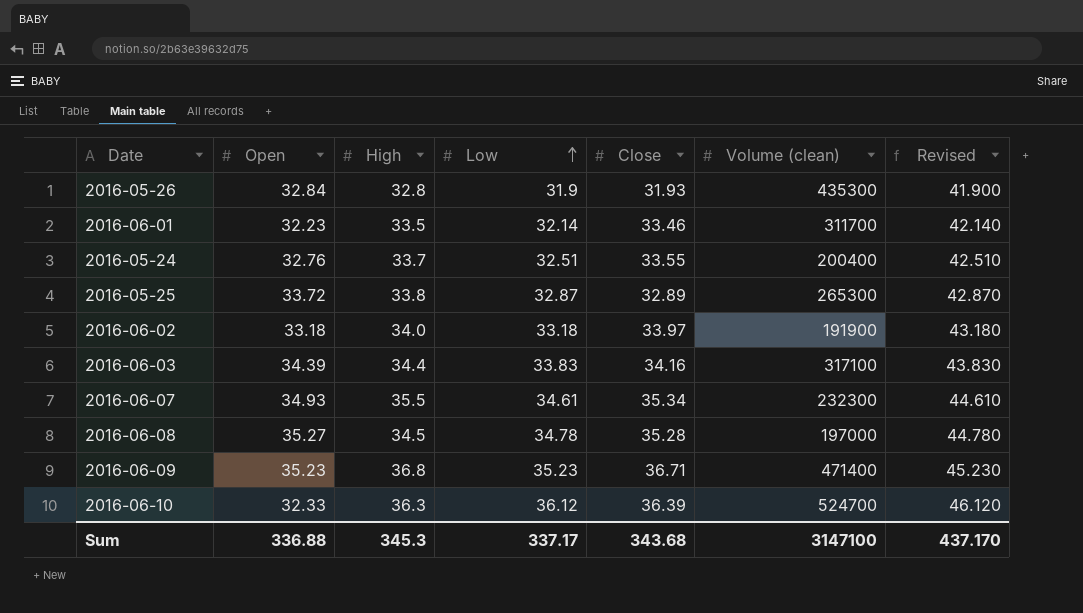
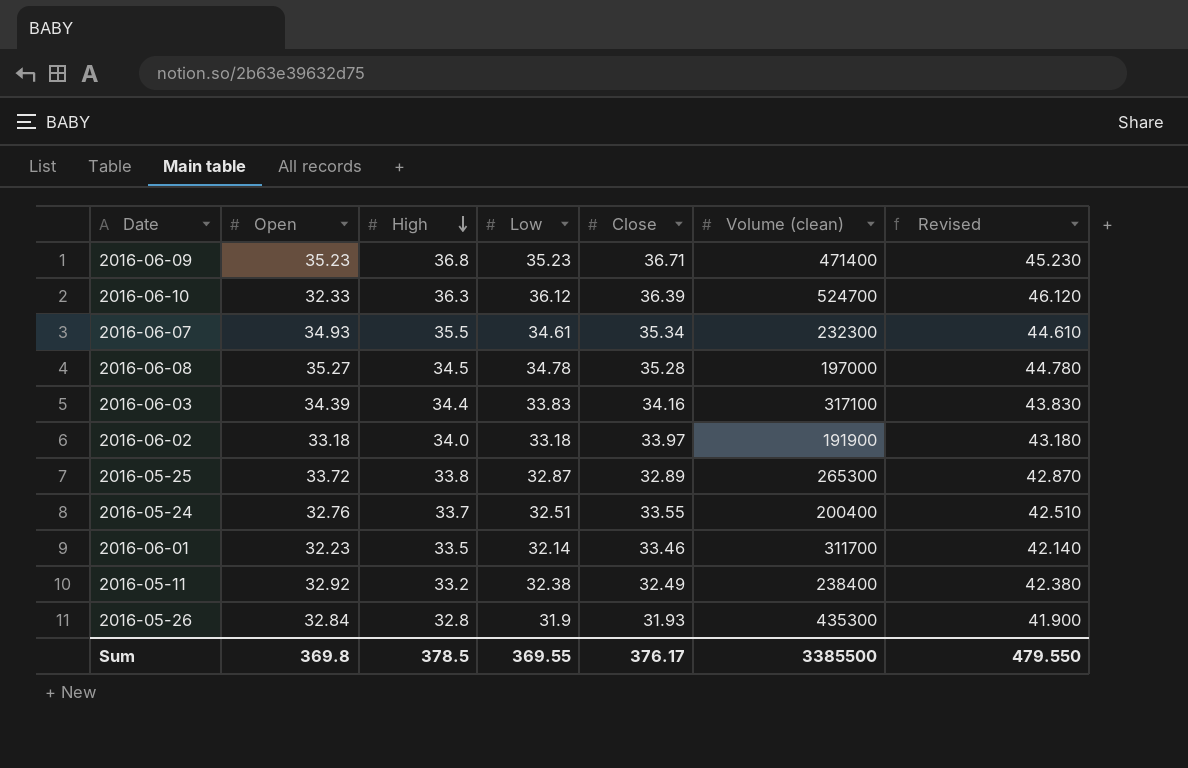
row order: Low ascending -> High descending
row 2016-05-11: none -> 32.92 | 33.2 | 32.38 | 32.49 | 238400 | 42.380
Sum | Open: 336.88 -> 369.8
Sum | High: 345.3 -> 378.5
Sum | Low: 337.17 -> 369.55
Sum | Close: 343.68 -> 376.17
Sum | Volume (clean): 3147100 -> 3385500
Sum | Revised: 437.170 -> 479.550

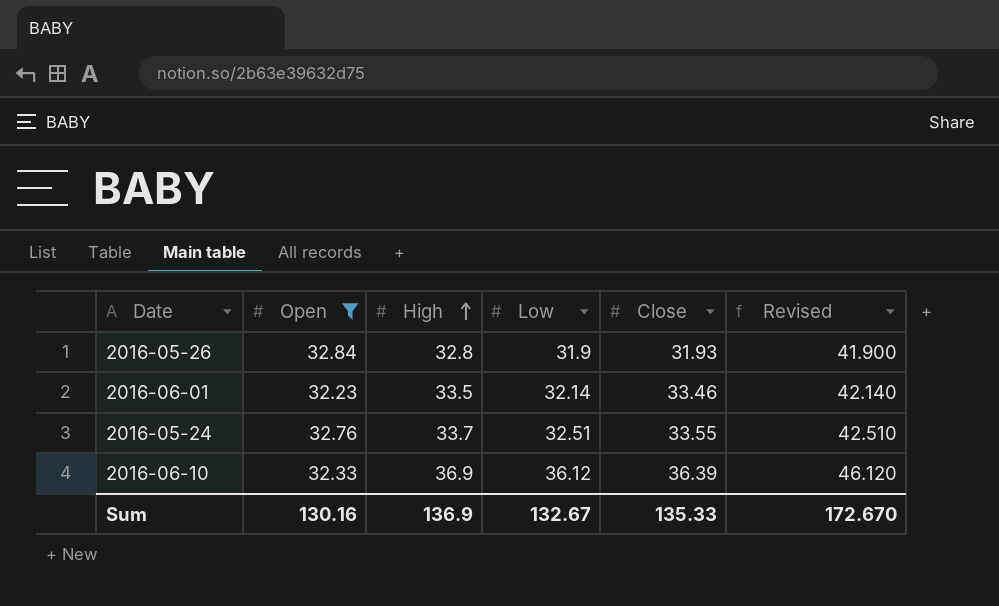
filter: none -> Open <= 32.84
row order: High descending -> High ascending
column Volume (clean) | position: 6 -> none
2016-06-10 | High: 36.3 -> 36.9
Sum | Open: 369.8 -> 130.16
Sum | High: 378.5 -> 136.9
Sum | Low: 369.55 -> 132.67
Sum | Close: 376.17 -> 135.33
Sum | Revised: 479.550 -> 172.670

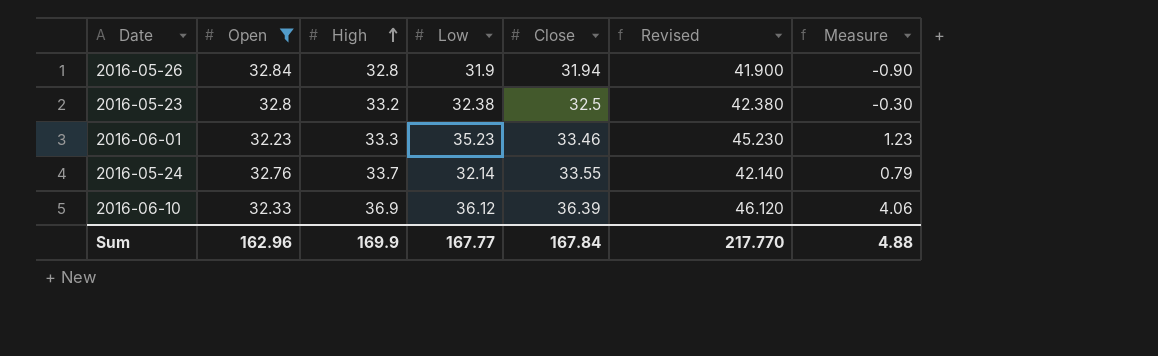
column Measure | formula: none -> [Close] - [Open]
2016-05-26 | Close: 31.93 -> 31.94
row 2016-05-23: none -> 32.8 | 33.2 | 32.38 | 32.5 | 42.380 | -0.30
2016-06-01 | High: 33.5 -> 33.3
2016-06-01 | Low: 32.14 -> 35.23
2016-06-01 | Revised: 42.140 -> 45.230
2016-05-24 | Low: 32.51 -> 32.14
2016-05-24 | Revised: 42.510 -> 42.140
Sum | Open: 130.16 -> 162.96
Sum | High: 136.9 -> 169.9
Sum | Low: 132.67 -> 167.77
Sum | Close: 135.33 -> 167.84
Sum | Revised: 172.670 -> 217.770

